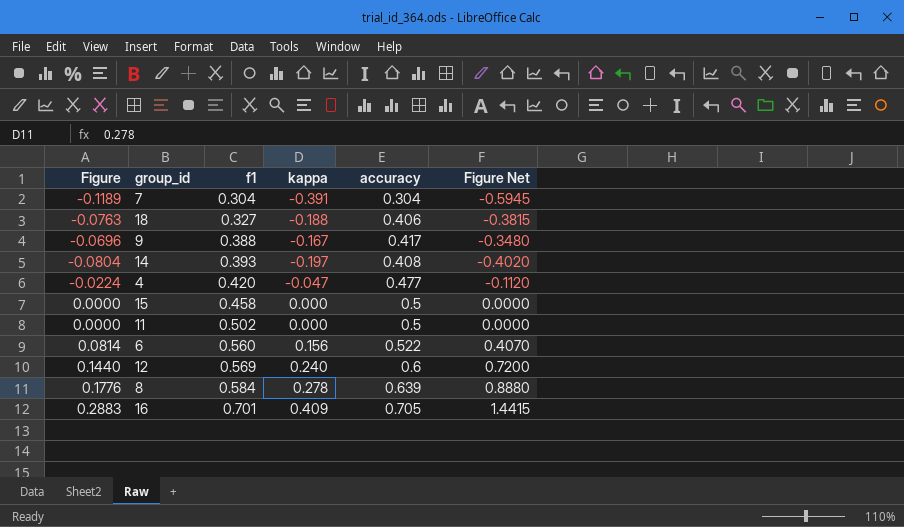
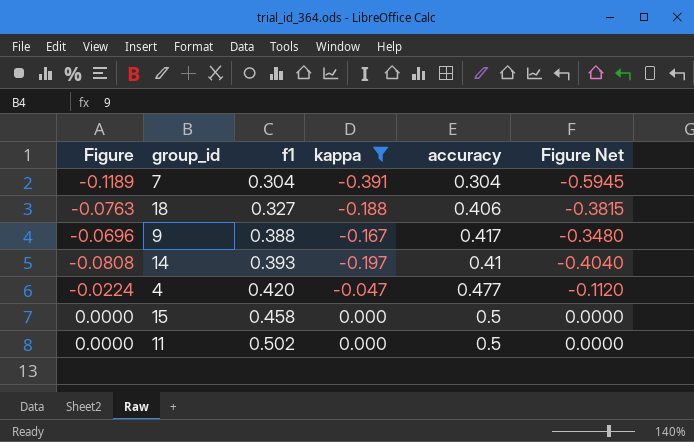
filter: none -> kappa <= 0.000
14 | Figure: -0.0804 -> -0.0808
14 | accuracy: 0.408 -> 0.41
14 | Figure Net: -0.4020 -> -0.4040

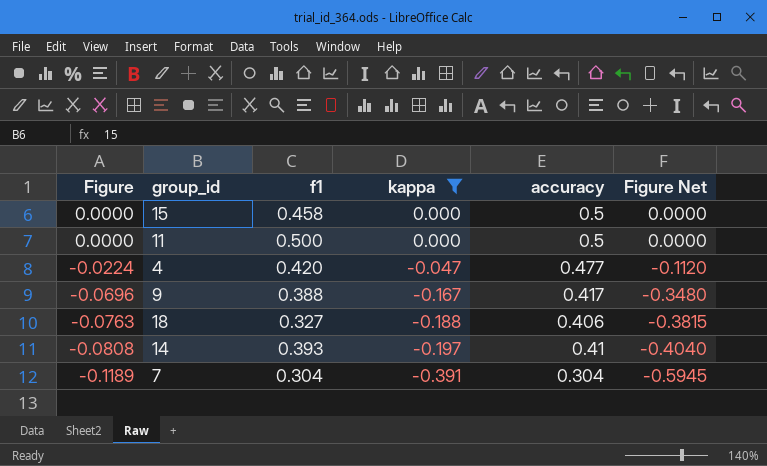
row order: f1 ascending -> Figure descending
11 | f1: 0.502 -> 0.500

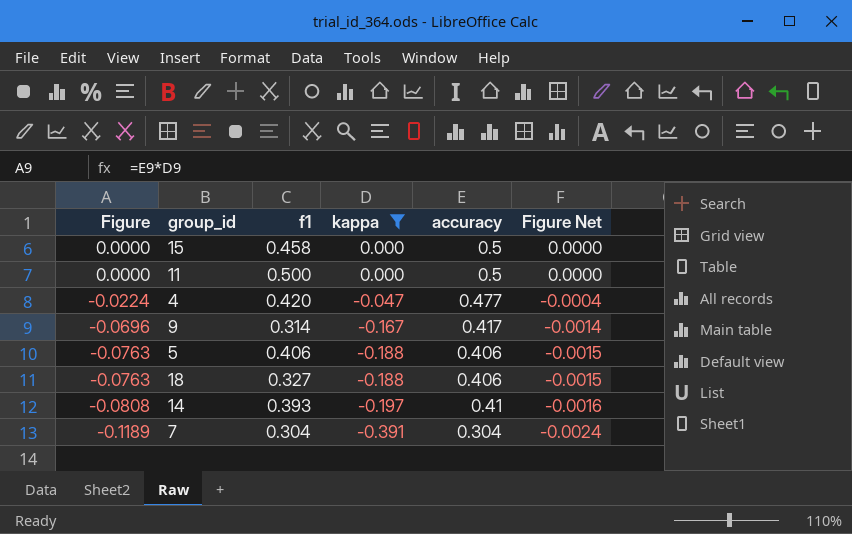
column Figure Net | formula: [Figure] * 5 -> [Figure] * 0.02
9 | f1: 0.388 -> 0.314
row 5: none -> -0.0763 | 0.406 | -0.188 | 0.406 | -0.0015

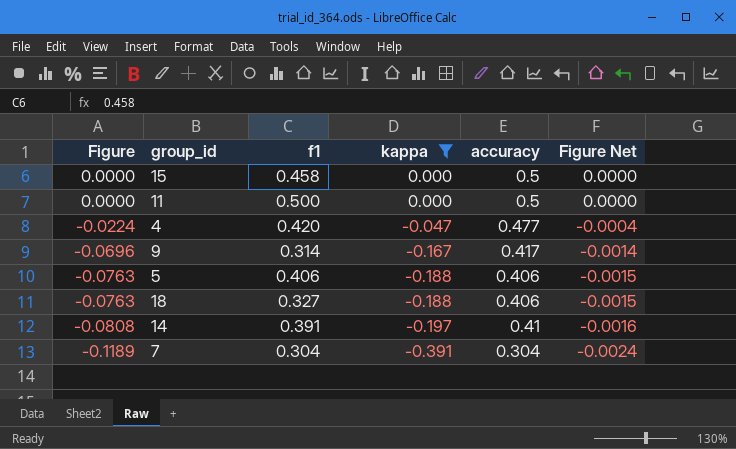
14 | f1: 0.393 -> 0.391

